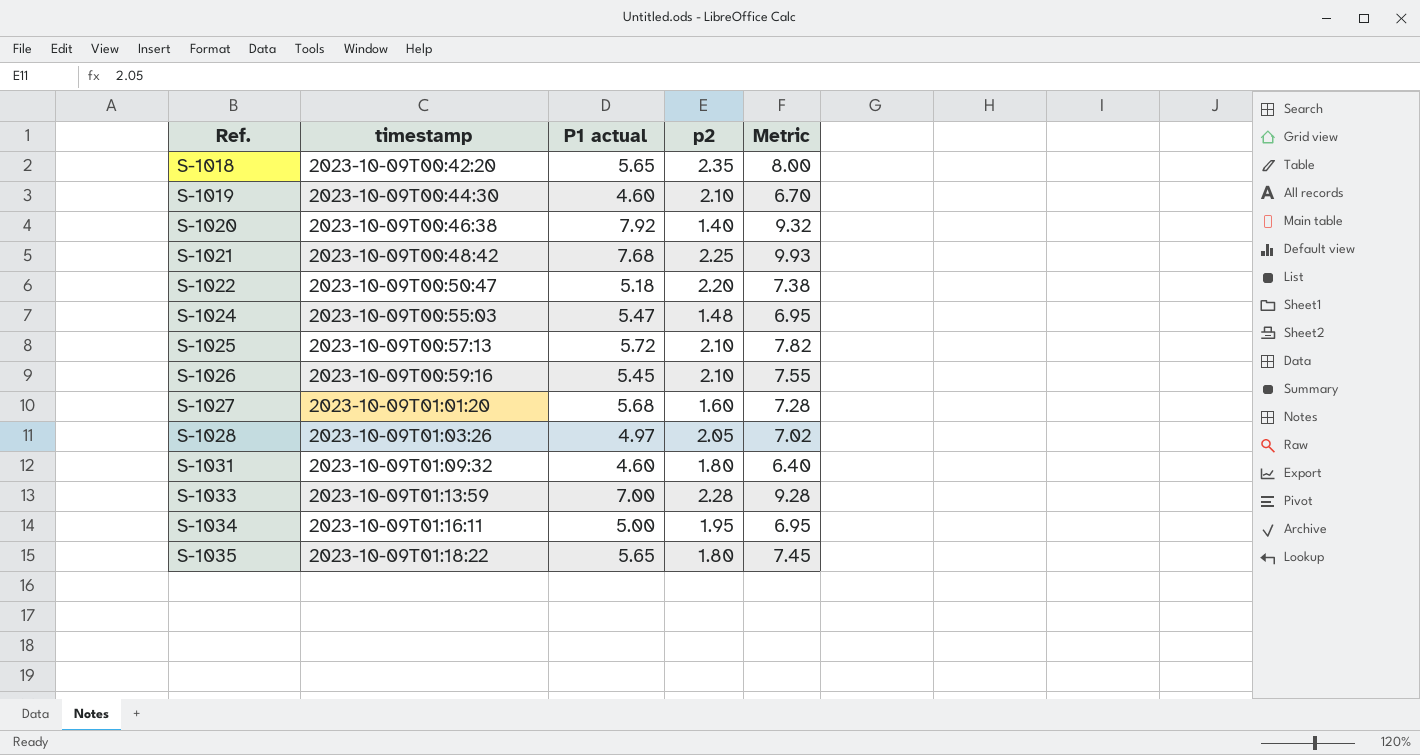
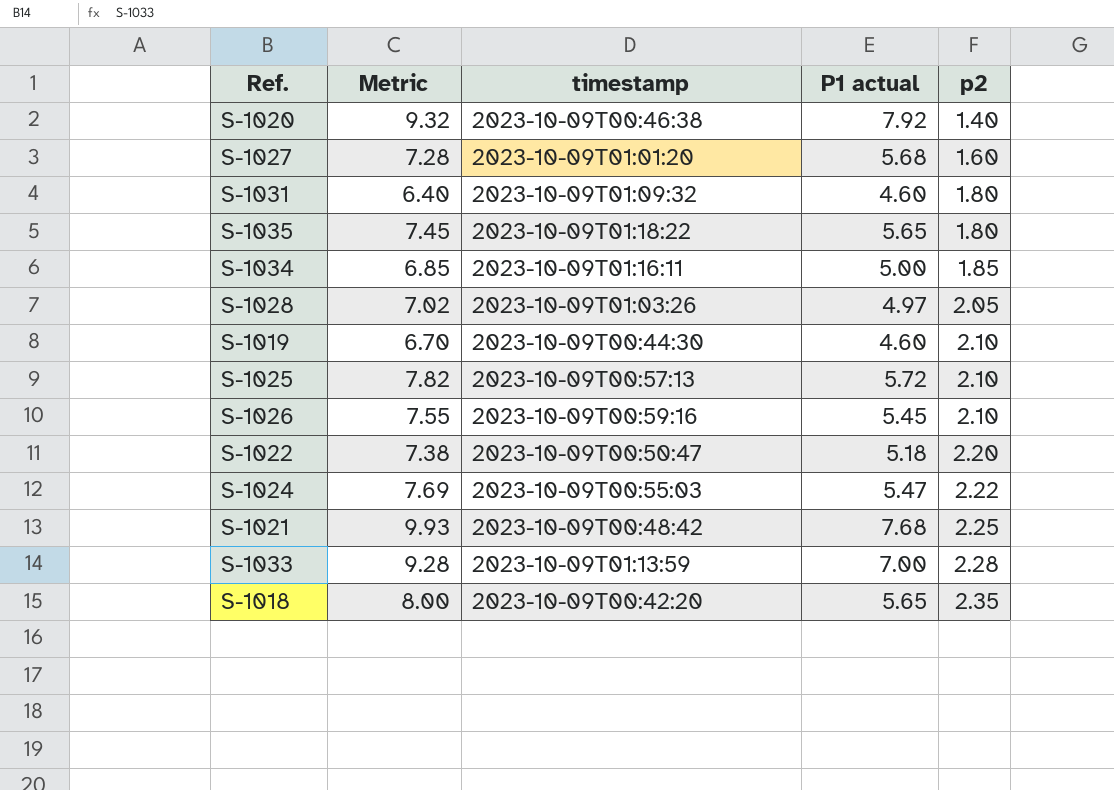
row order: Ref. ascending -> p2 ascending
column Metric | position: 5 -> 2
S-1034 | Metric: 6.95 -> 6.85
S-1034 | p2: 1.95 -> 1.85
S-1024 | Metric: 6.95 -> 7.69
S-1024 | p2: 1.48 -> 2.22

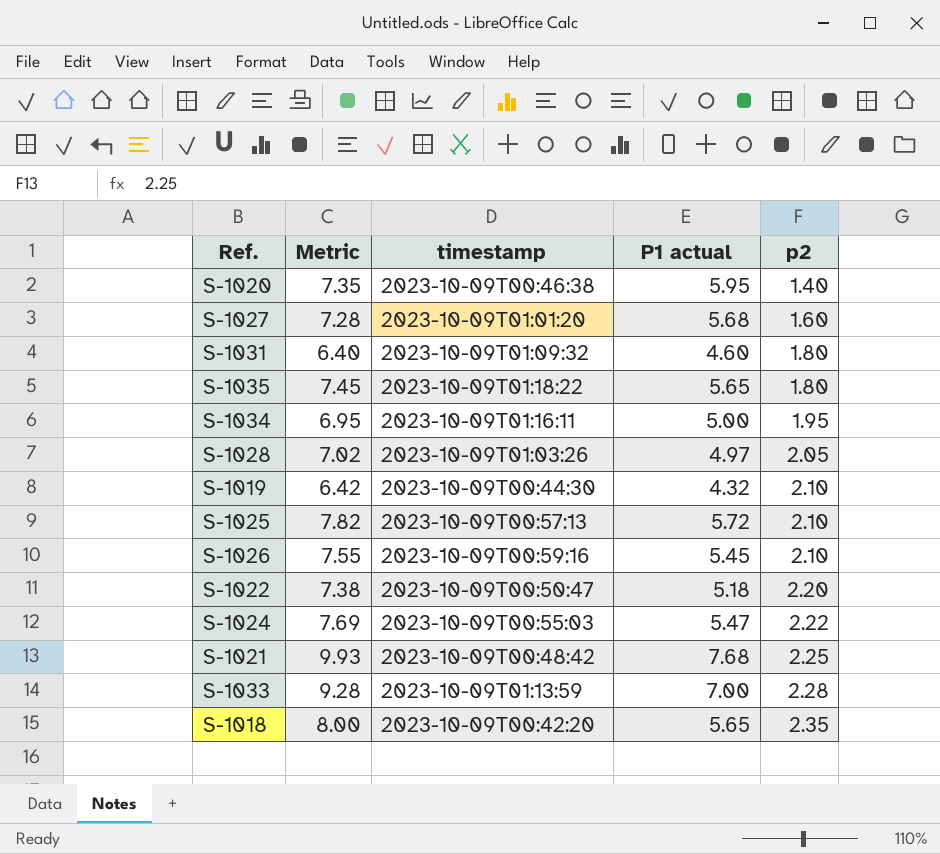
S-1020 | Metric: 9.32 -> 7.35
S-1020 | P1 actual: 7.92 -> 5.95
S-1034 | Metric: 6.85 -> 6.95
S-1034 | p2: 1.85 -> 1.95
S-1019 | Metric: 6.70 -> 6.42
S-1019 | P1 actual: 4.60 -> 4.32

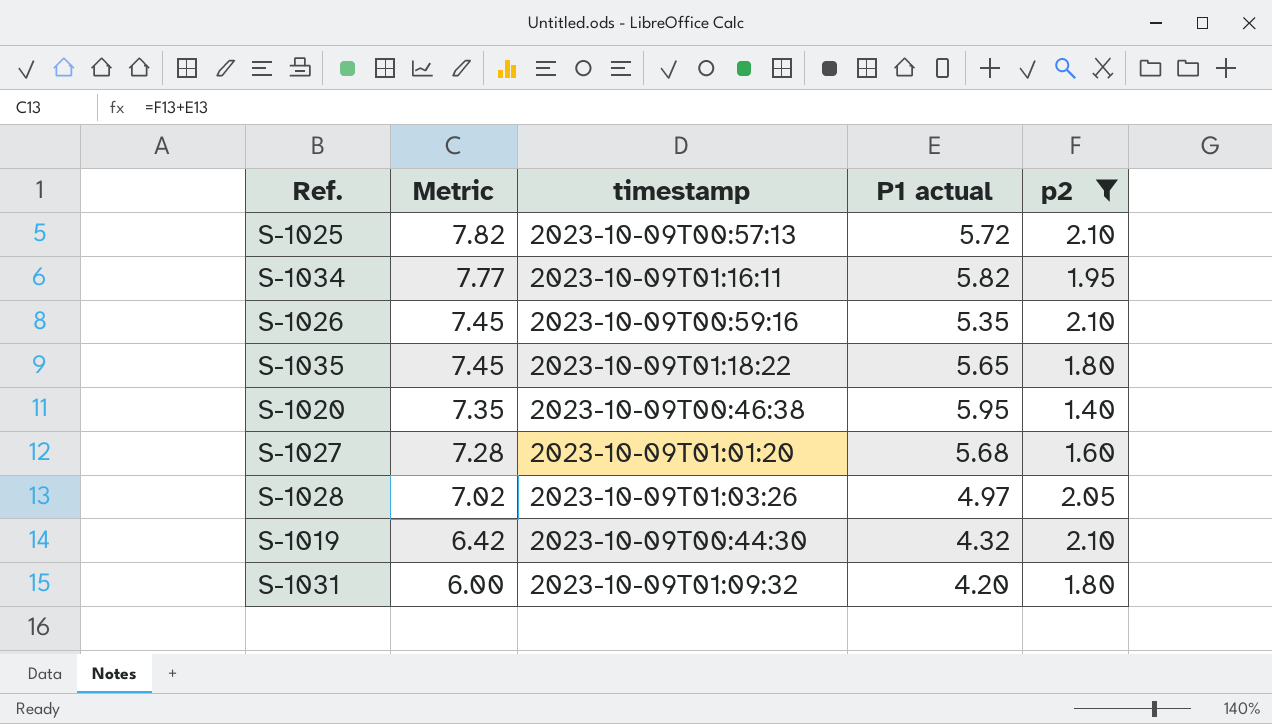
filter: none -> p2 <= 2.10
row order: p2 ascending -> Metric descending
S-1034 | Metric: 6.95 -> 7.77
S-1034 | P1 actual: 5.00 -> 5.82
S-1026 | Metric: 7.55 -> 7.45
S-1026 | P1 actual: 5.45 -> 5.35
S-1031 | Metric: 6.40 -> 6.00
S-1031 | P1 actual: 4.60 -> 4.20

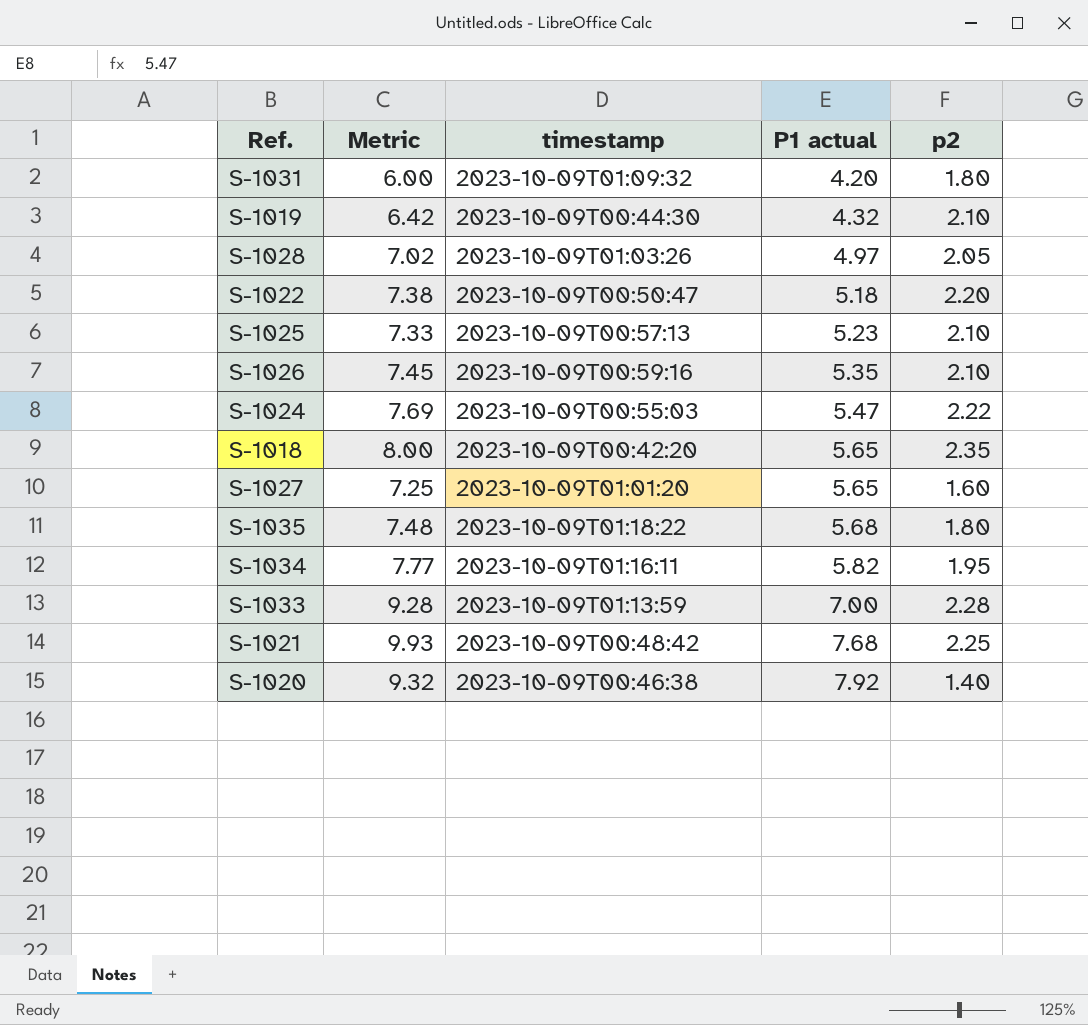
filter: p2 <= 2.10 -> none
row order: Metric descending -> P1 actual ascending
S-1025 | Metric: 7.82 -> 7.33
S-1025 | P1 actual: 5.72 -> 5.23
S-1027 | Metric: 7.28 -> 7.25
S-1027 | P1 actual: 5.68 -> 5.65
S-1035 | Metric: 7.45 -> 7.48
S-1035 | P1 actual: 5.65 -> 5.68
S-1020 | Metric: 7.35 -> 9.32
S-1020 | P1 actual: 5.95 -> 7.92

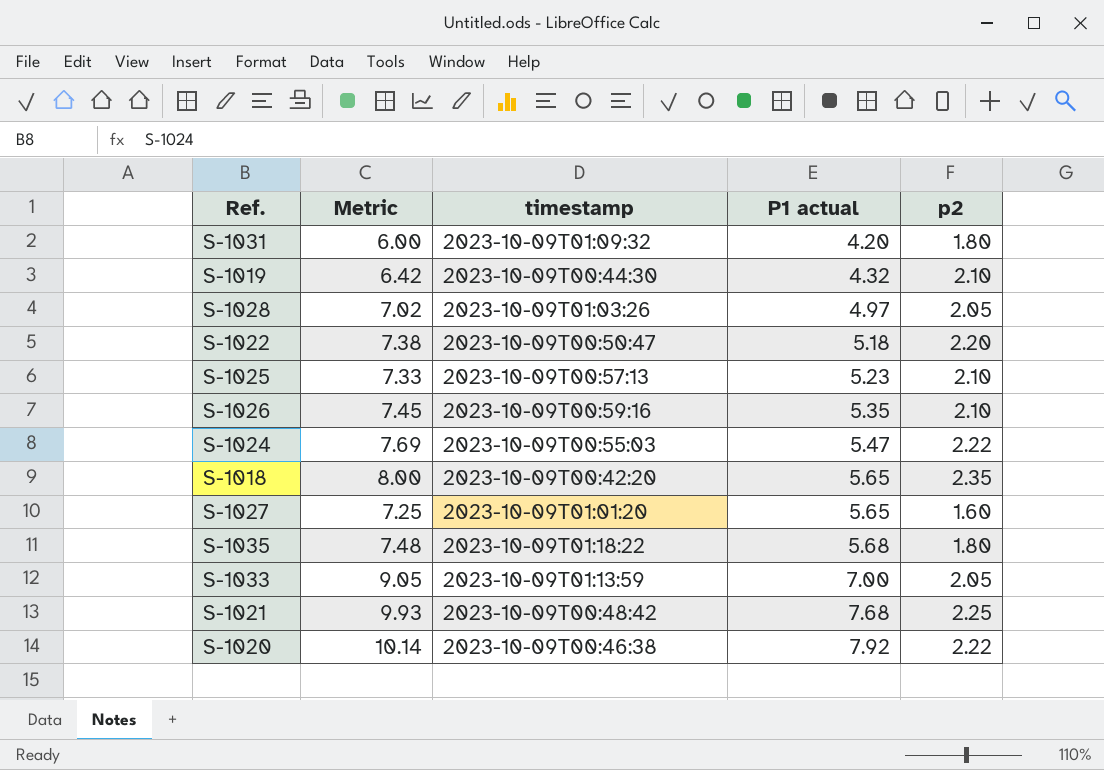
row S-1034: 7.77 | 2023-10-09T01:16:11 | 5.82 | 1.95 -> none
S-1033 | Metric: 9.28 -> 9.05
S-1033 | p2: 2.28 -> 2.05
S-1020 | Metric: 9.32 -> 10.14
S-1020 | p2: 1.40 -> 2.22

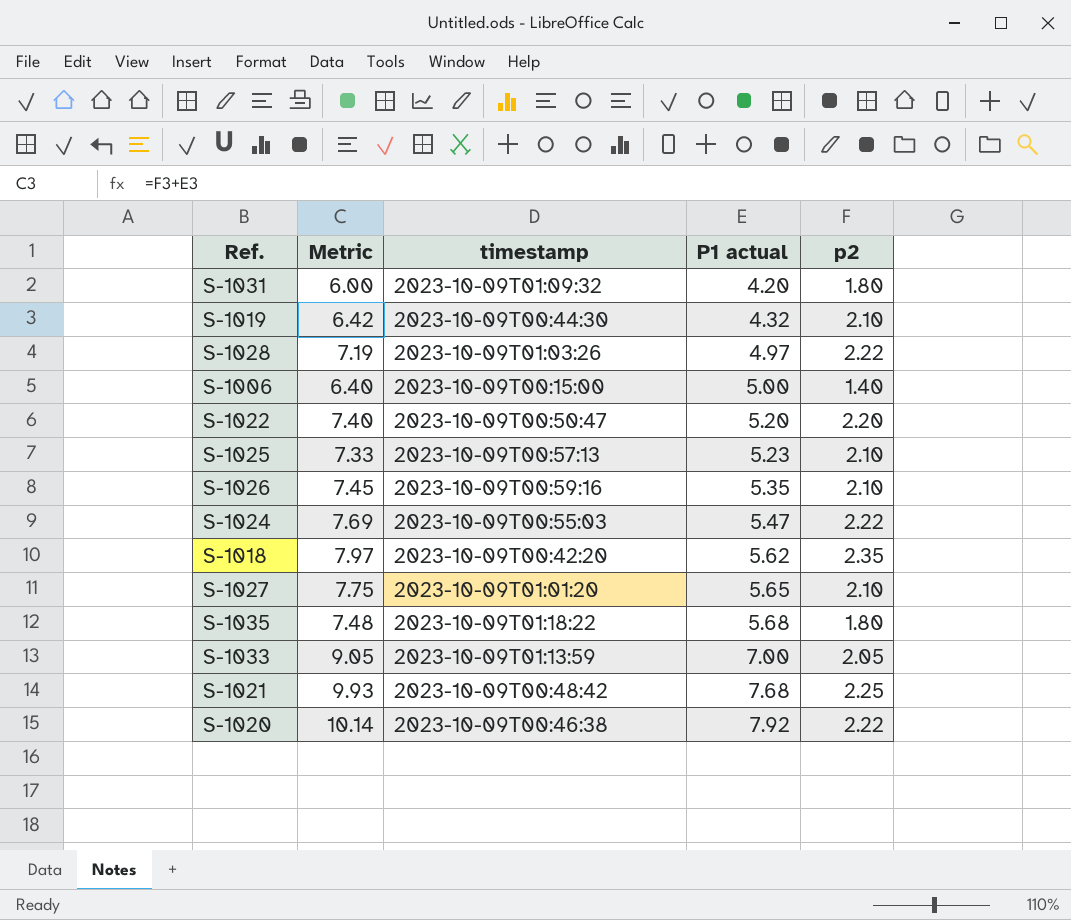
S-1028 | Metric: 7.02 -> 7.19
S-1028 | p2: 2.05 -> 2.22
row S-1006: none -> 6.40 | 2023-10-09T00:15:00 | 5.00 | 1.40
S-1022 | Metric: 7.38 -> 7.40
S-1022 | P1 actual: 5.18 -> 5.20
S-1018 | Metric: 8.00 -> 7.97
S-1018 | P1 actual: 5.65 -> 5.62
S-1027 | Metric: 7.25 -> 7.75
S-1027 | p2: 1.60 -> 2.10

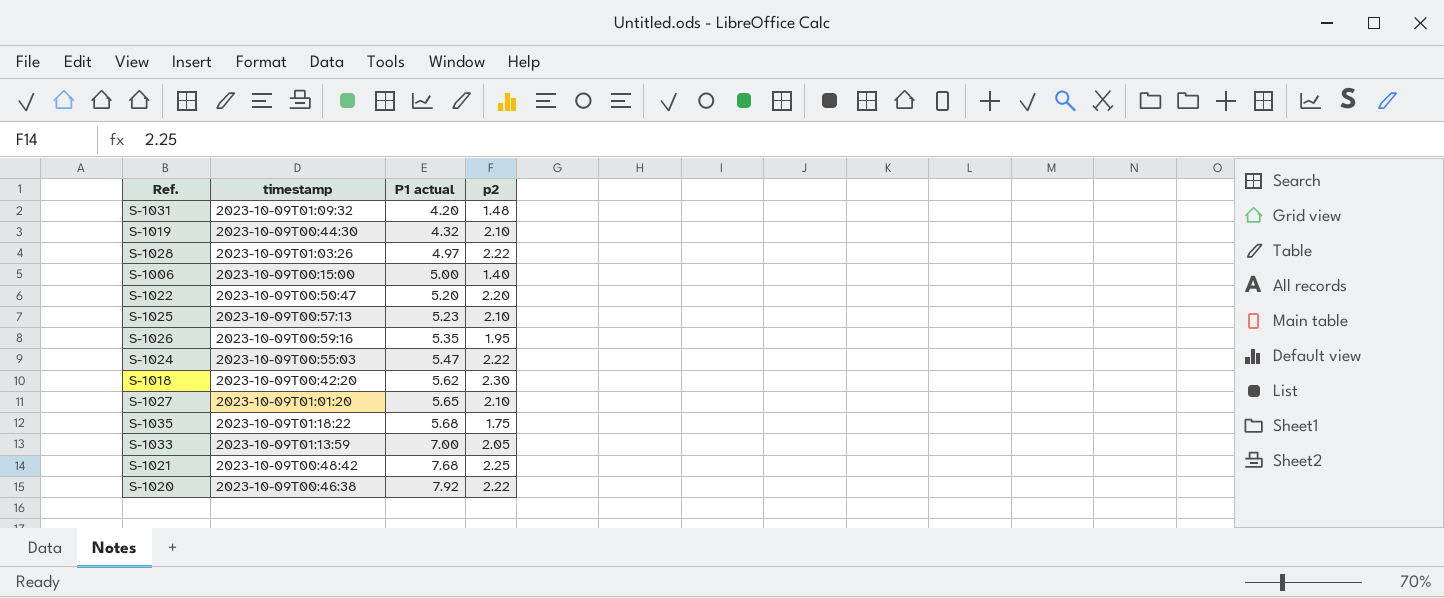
column Metric | formula: [P1 actual] + [p2] -> none
S-1031 | p2: 1.80 -> 1.48
S-1026 | p2: 2.10 -> 1.95
S-1018 | p2: 2.35 -> 2.30
S-1035 | p2: 1.80 -> 1.75

